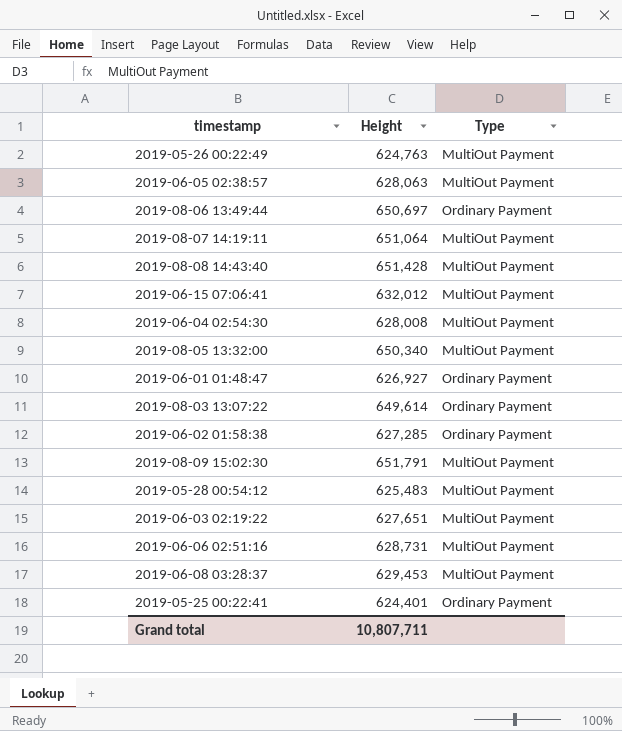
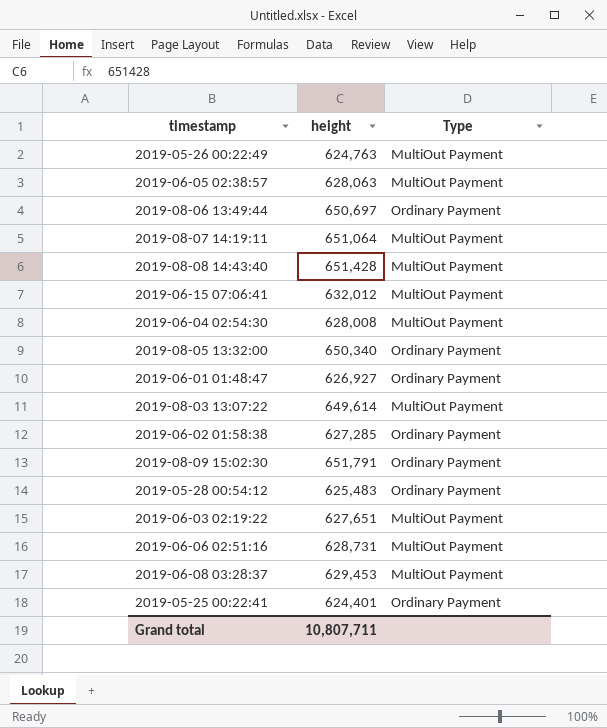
column name: Height -> height
2019-08-05 13:32:00 | Type: MultiOut Payment -> Ordinary Payment
2019-08-03 13:07:22 | Type: Ordinary Payment -> MultiOut Payment
2019-08-09 15:02:30 | Type: MultiOut Payment -> Ordinary Payment
2019-05-28 00:54:12 | Type: MultiOut Payment -> Ordinary Payment

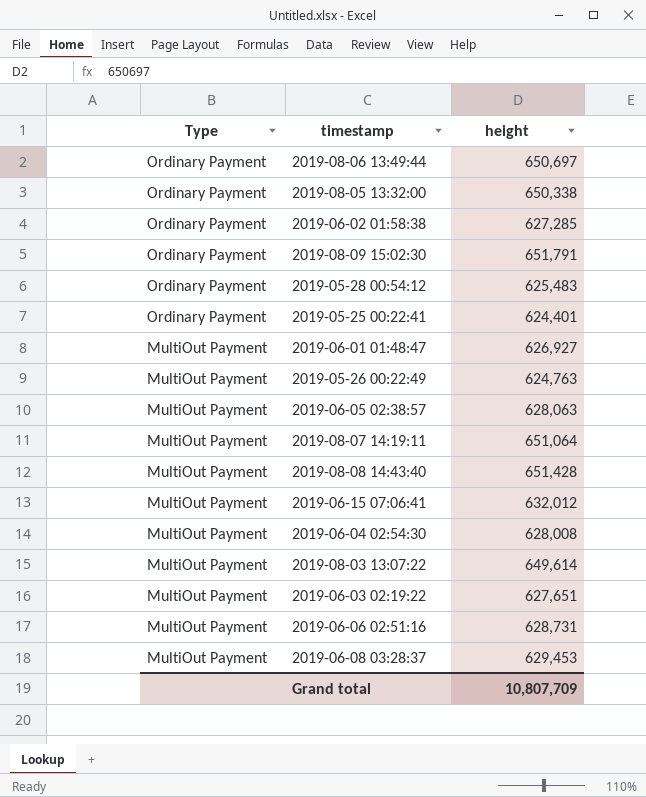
row order: none -> Type descending
column Type | position: 3 -> 1
2019-08-05 13:32:00 | height: 650,340 -> 650,338
2019-06-01 01:48:47 | Type: Ordinary Payment -> MultiOut Payment
Grand total | height: 10,807,711 -> 10,807,709

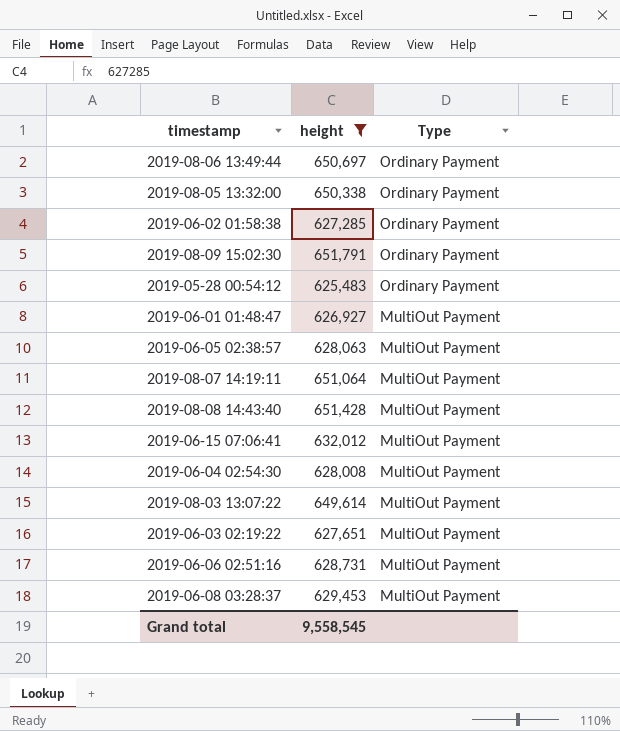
filter: none -> height >= 625,483
column Type | position: 1 -> 3
Grand total | height: 10,807,709 -> 9,558,545

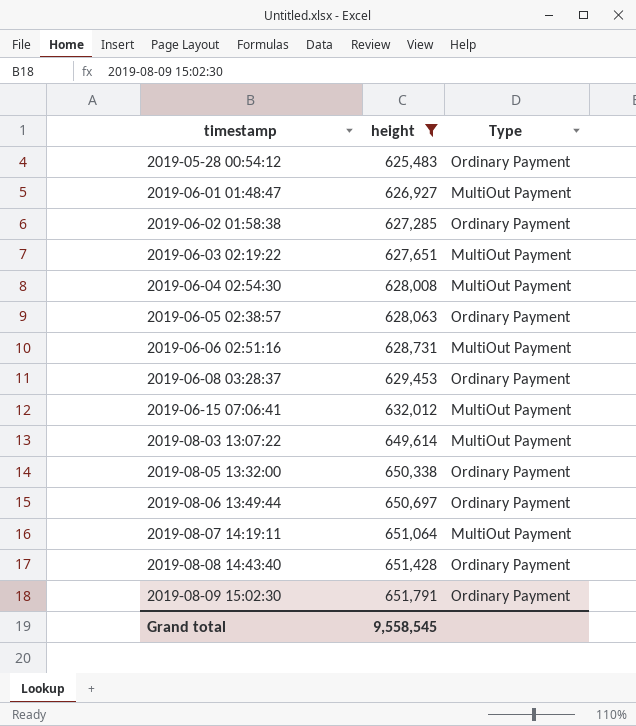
row order: Type descending -> timestamp ascending
2019-06-05 02:38:57 | Type: MultiOut Payment -> Ordinary Payment
2019-06-08 03:28:37 | Type: MultiOut Payment -> Ordinary Payment
2019-08-08 14:43:40 | Type: MultiOut Payment -> Ordinary Payment

